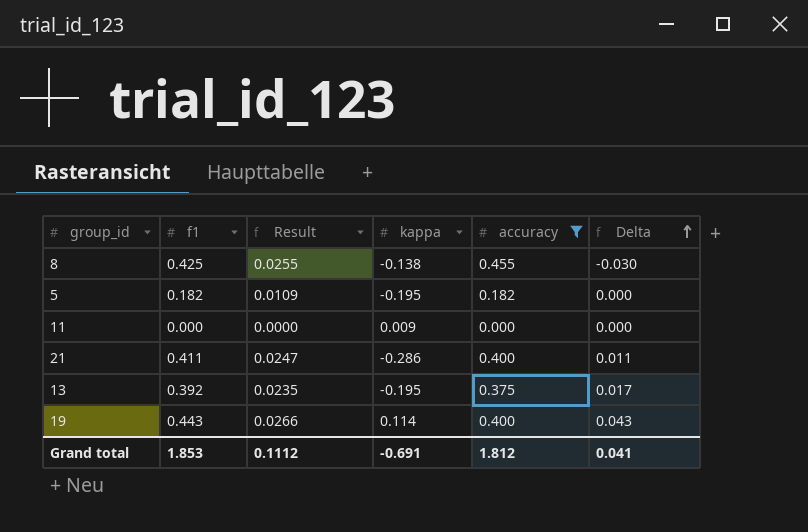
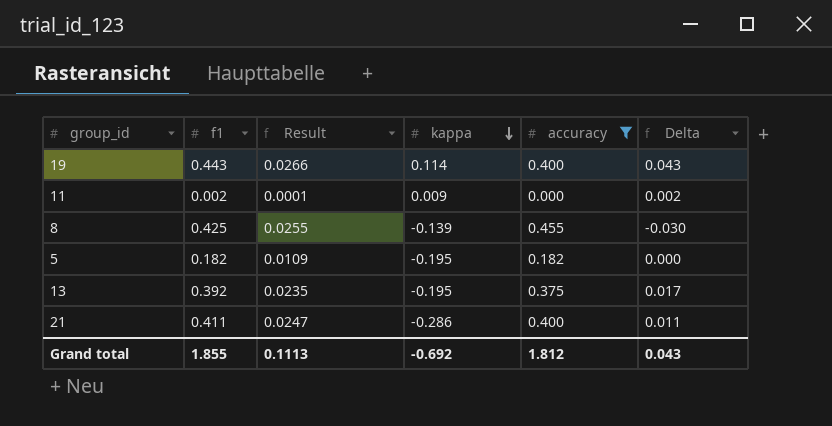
row order: Delta ascending -> kappa descending
11 | f1: 0.000 -> 0.002
11 | Result: 0.0000 -> 0.0001
11 | Delta: 0.000 -> 0.002
8 | kappa: -0.138 -> -0.139
Grand total | f1: 1.853 -> 1.855
Grand total | Result: 0.1112 -> 0.1113
Grand total | kappa: -0.691 -> -0.692
Grand total | Delta: 0.041 -> 0.043

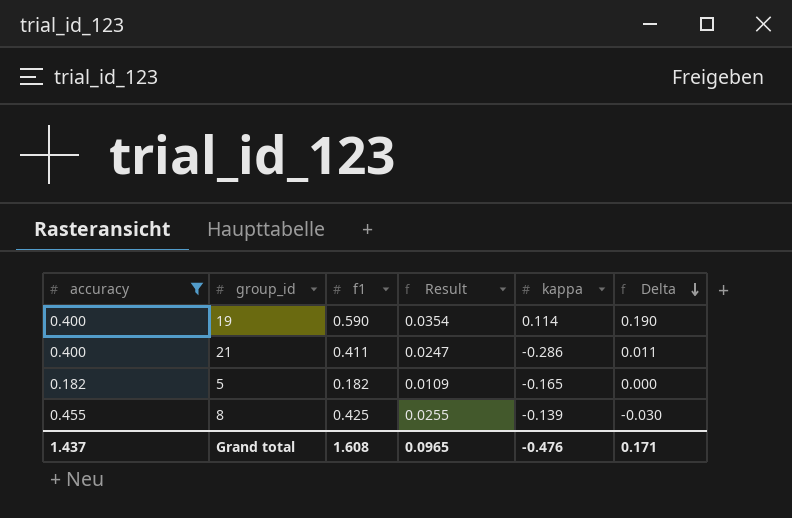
row order: kappa descending -> Delta descending
column accuracy | position: 5 -> 1
row 11: 0.002 | 0.0001 | 0.009 | 0.000 | 0.002 -> none
row 13: 0.392 | 0.0235 | -0.195 | 0.375 | 0.017 -> none
19 | f1: 0.443 -> 0.590
19 | Result: 0.0266 -> 0.0354
19 | Delta: 0.043 -> 0.190
5 | kappa: -0.195 -> -0.165
Grand total | accuracy: 1.812 -> 1.437
Grand total | f1: 1.855 -> 1.608
Grand total | Result: 0.1113 -> 0.0965
Grand total | kappa: -0.692 -> -0.476
Grand total | Delta: 0.043 -> 0.171

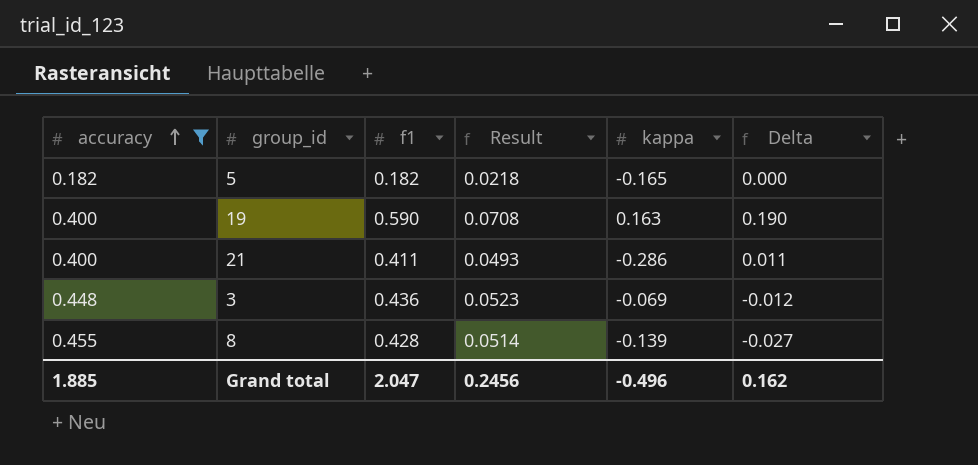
row order: Delta descending -> accuracy ascending
column Result | formula: [f1] * 0.06 -> [f1] * 0.12
19 | kappa: 0.114 -> 0.163
row 3: none -> 0.448 | 0.436 | 0.0523 | -0.069 | -0.012
8 | f1: 0.425 -> 0.428
8 | Delta: -0.030 -> -0.027
Grand total | accuracy: 1.437 -> 1.885
Grand total | f1: 1.608 -> 2.047
Grand total | Result: 0.0965 -> 0.2456
Grand total | kappa: -0.476 -> -0.496
Grand total | Delta: 0.171 -> 0.162

